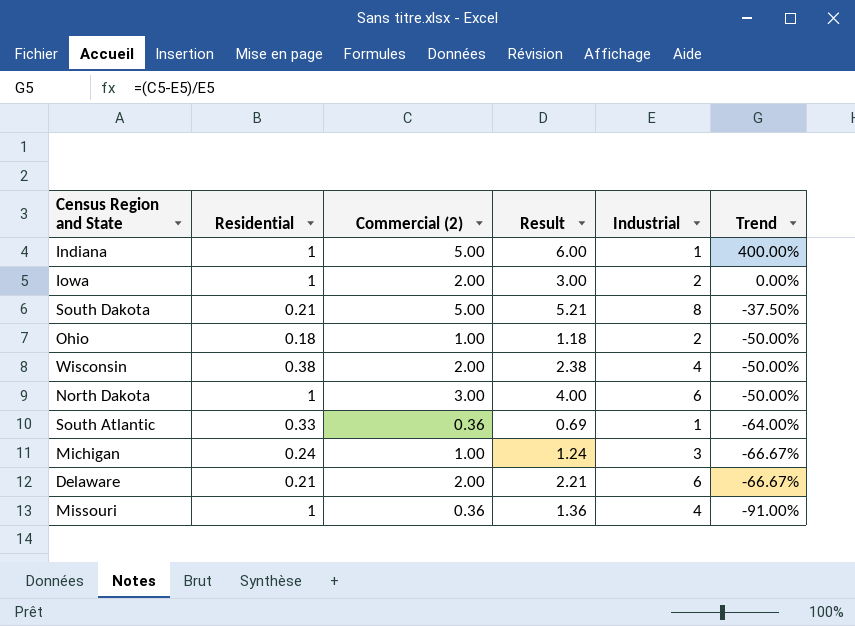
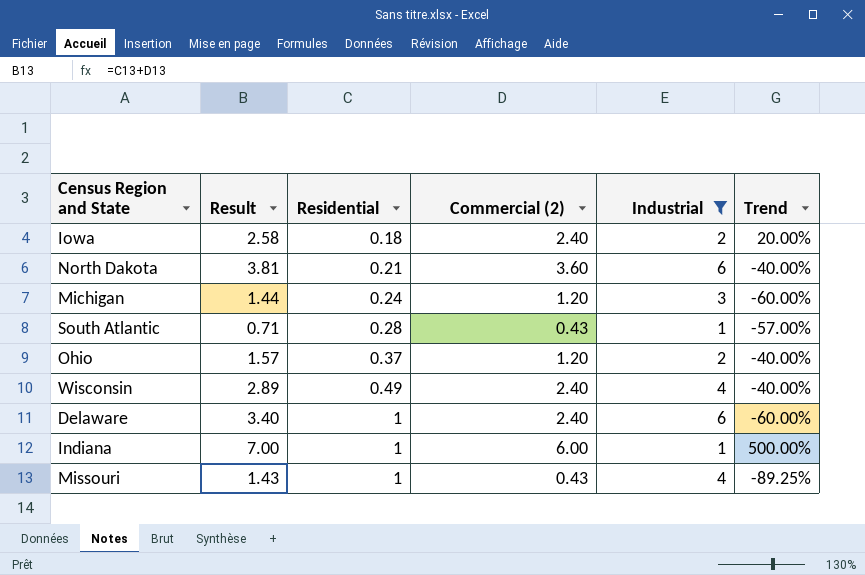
filter: none -> Industrial != 8
row order: Trend descending -> Residential ascending
column Result | position: 4 -> 2
Iowa | Result: 3.00 -> 2.58
Iowa | Residential: 1 -> 0.18
Iowa | Commercial (2): 2.00 -> 2.40
Iowa | Trend: 0.00% -> 20.00%
North Dakota | Result: 4.00 -> 3.81
North Dakota | Residential: 1 -> 0.21
North Dakota | Commercial (2): 3.00 -> 3.60
North Dakota | Trend: -50.00% -> -40.00%
Michigan | Result: 1.24 -> 1.44
Michigan | Commercial (2): 1.00 -> 1.20
Michigan | Trend: -66.67% -> -60.00%
South Atlantic | Result: 0.69 -> 0.71
South Atlantic | Residential: 0.33 -> 0.28
South Atlantic | Commercial (2): 0.36 -> 0.43
South Atlantic | Trend: -64.00% -> -57.00%
Ohio | Result: 1.18 -> 1.57
Ohio | Residential: 0.18 -> 0.37
Ohio | Commercial (2): 1.00 -> 1.20
Ohio | Trend: -50.00% -> -40.00%
Wisconsin | Result: 2.38 -> 2.89
Wisconsin | Residential: 0.38 -> 0.49
Wisconsin | Commercial (2): 2.00 -> 2.40
Wisconsin | Trend: -50.00% -> -40.00%
Delaware | Result: 2.21 -> 3.40
Delaware | Residential: 0.21 -> 1
Delaware | Commercial (2): 2.00 -> 2.40
Delaware | Trend: -66.67% -> -60.00%
Indiana | Result: 6.00 -> 7.00
Indiana | Commercial (2): 5.00 -> 6.00
Indiana | Trend: 400.00% -> 500.00%
Missouri | Result: 1.36 -> 1.43
Missouri | Commercial (2): 0.36 -> 0.43
Missouri | Trend: -91.00% -> -89.25%

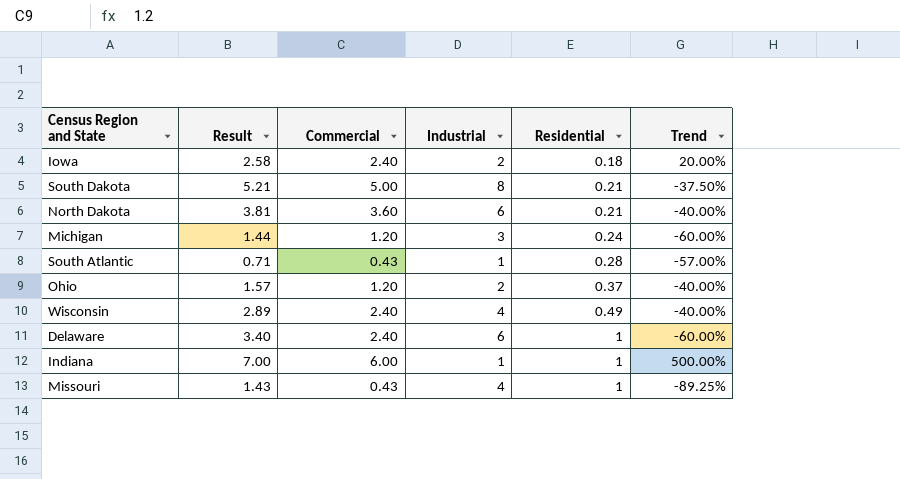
filter: Industrial != 8 -> none
column name: Commercial (2) -> Commercial
column Residential | position: 3 -> 5

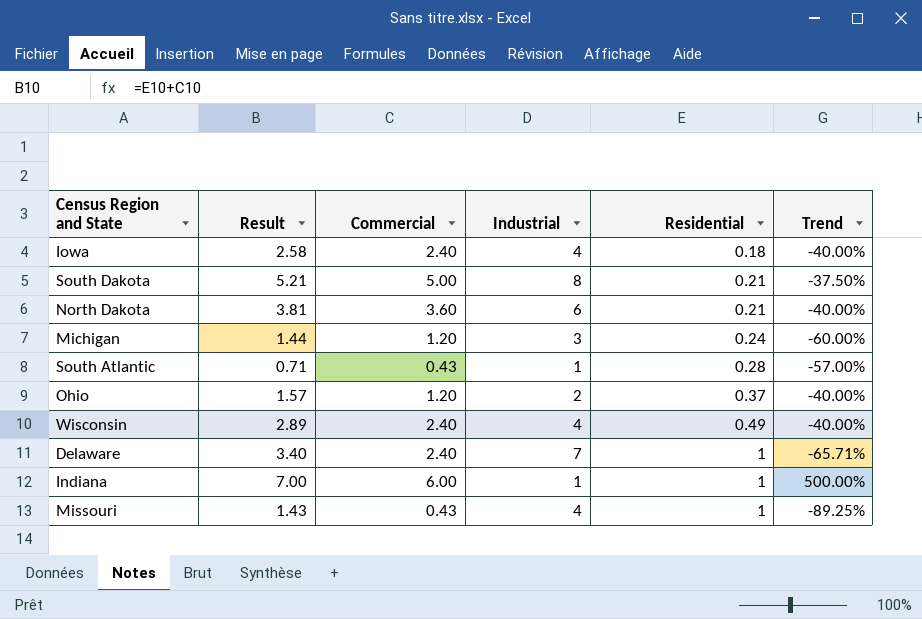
Iowa | Industrial: 2 -> 4
Iowa | Trend: 20.00% -> -40.00%
Delaware | Industrial: 6 -> 7
Delaware | Trend: -60.00% -> -65.71%

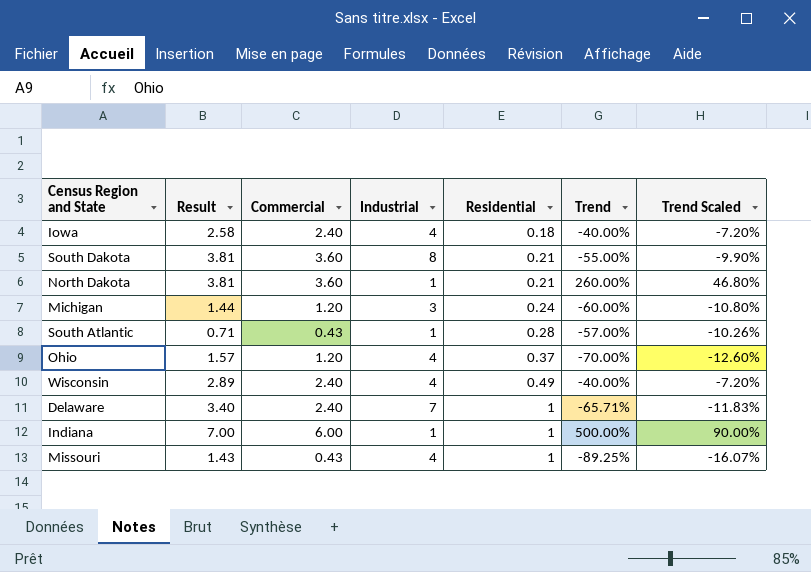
column Trend Scaled | formula: none -> [Trend] * 0.18
South Dakota | Result: 5.21 -> 3.81
South Dakota | Commercial: 5.00 -> 3.60
South Dakota | Trend: -37.50% -> -55.00%
North Dakota | Industrial: 6 -> 1
North Dakota | Trend: -40.00% -> 260.00%
Ohio | Industrial: 2 -> 4
Ohio | Trend: -40.00% -> -70.00%

